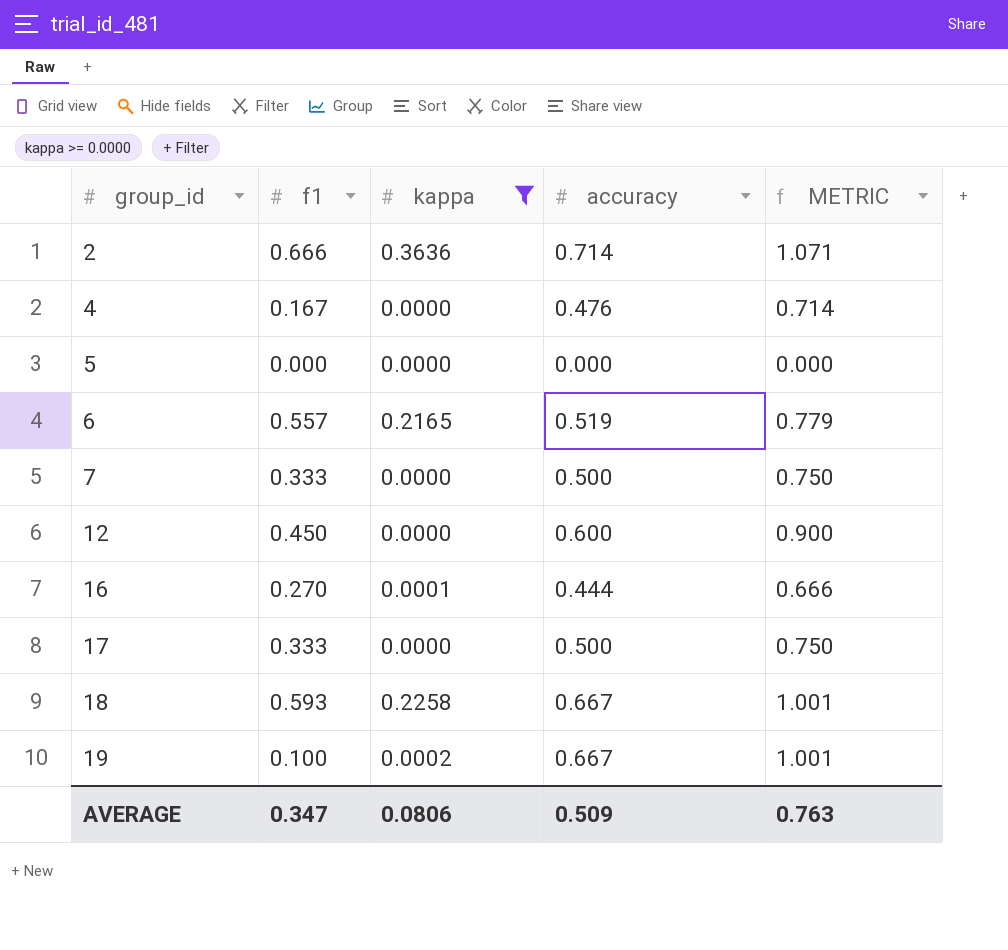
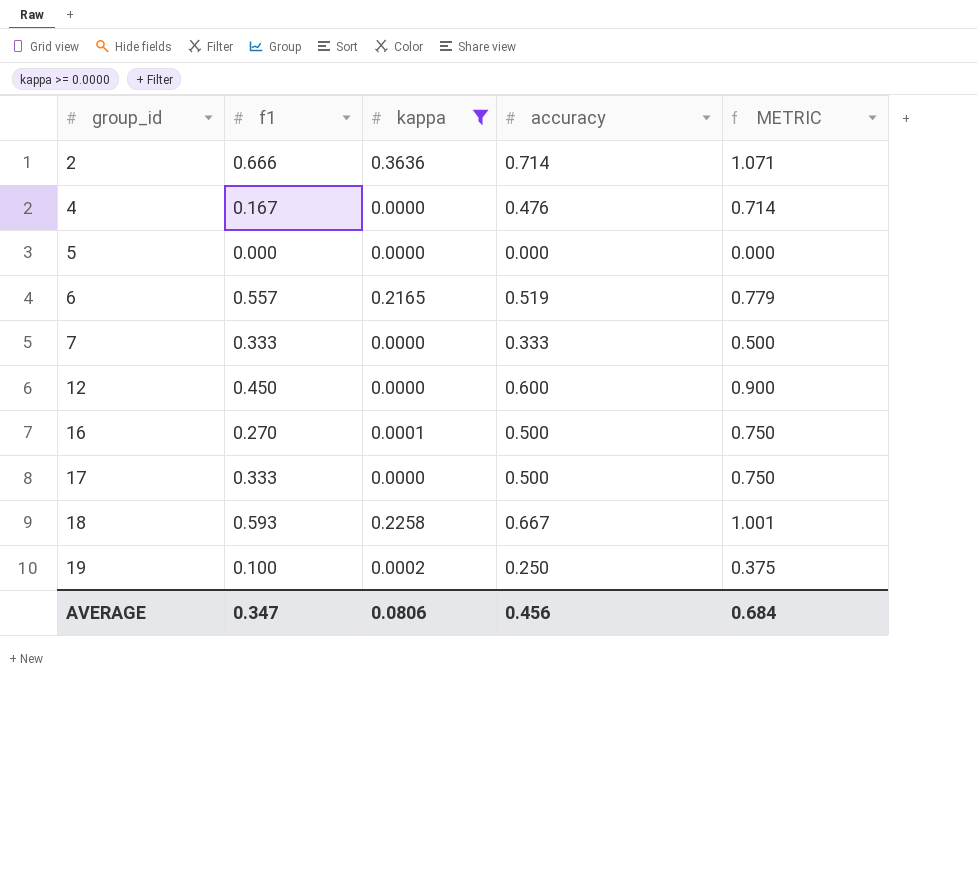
7 | accuracy: 0.500 -> 0.333
7 | METRIC: 0.750 -> 0.500
16 | accuracy: 0.444 -> 0.500
16 | METRIC: 0.666 -> 0.750
19 | accuracy: 0.667 -> 0.250
19 | METRIC: 1.001 -> 0.375
AVERAGE | accuracy: 0.509 -> 0.456
AVERAGE | METRIC: 0.763 -> 0.684

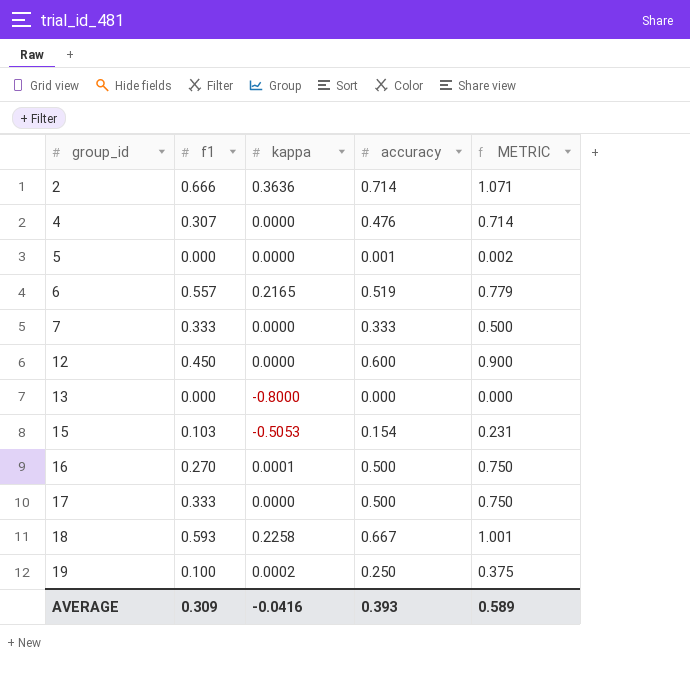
filter: kappa >= 0.0000 -> none
4 | f1: 0.167 -> 0.307
5 | accuracy: 0.000 -> 0.001
5 | METRIC: 0.000 -> 0.002
AVERAGE | f1: 0.347 -> 0.309
AVERAGE | kappa: 0.0806 -> -0.0416
AVERAGE | accuracy: 0.456 -> 0.393
AVERAGE | METRIC: 0.684 -> 0.589

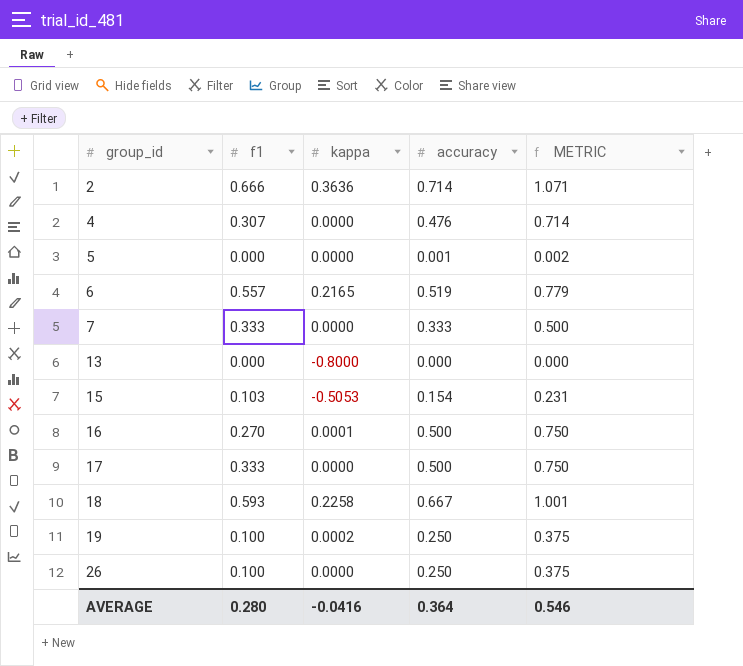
row 12: 0.450 | 0.0000 | 0.600 | 0.900 -> none
row 26: none -> 0.100 | 0.0000 | 0.250 | 0.375
AVERAGE | f1: 0.309 -> 0.280
AVERAGE | accuracy: 0.393 -> 0.364
AVERAGE | METRIC: 0.589 -> 0.546

